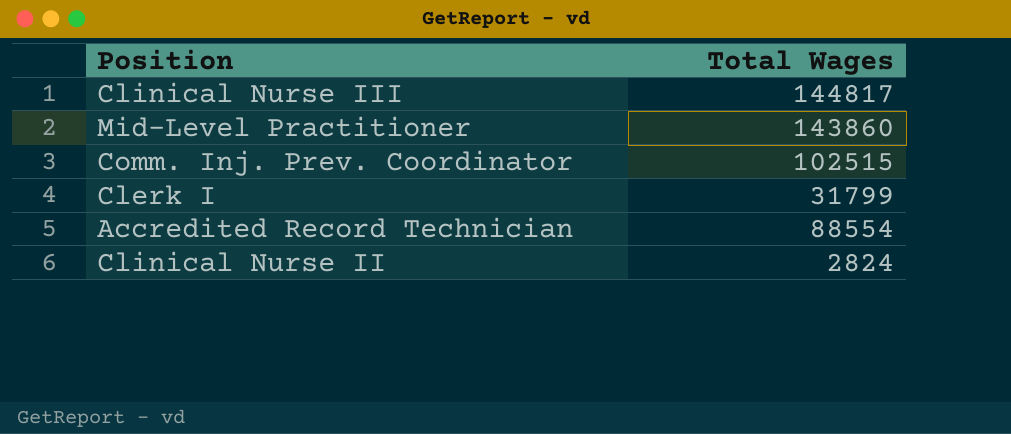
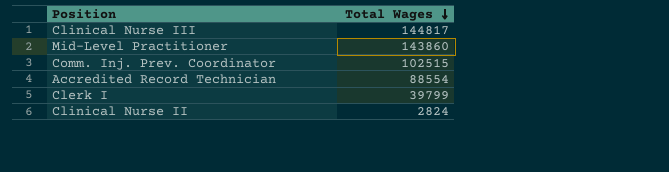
row order: none -> Total Wages descending
Clerk I | Total Wages: 31799 -> 39799

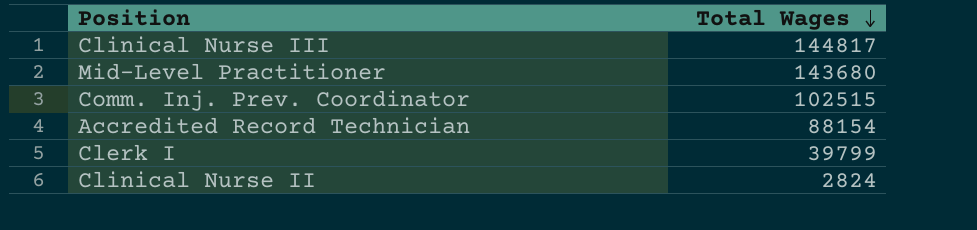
Mid-Level Practitioner | Total Wages: 143860 -> 143680
Accredited Record Technician | Total Wages: 88554 -> 88154

